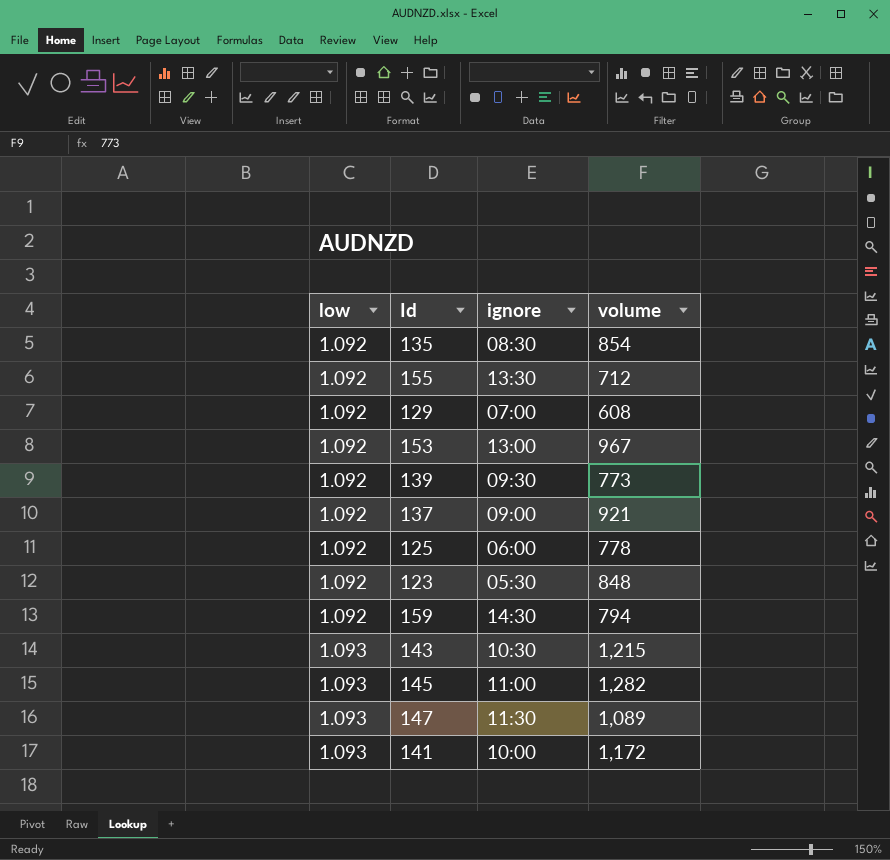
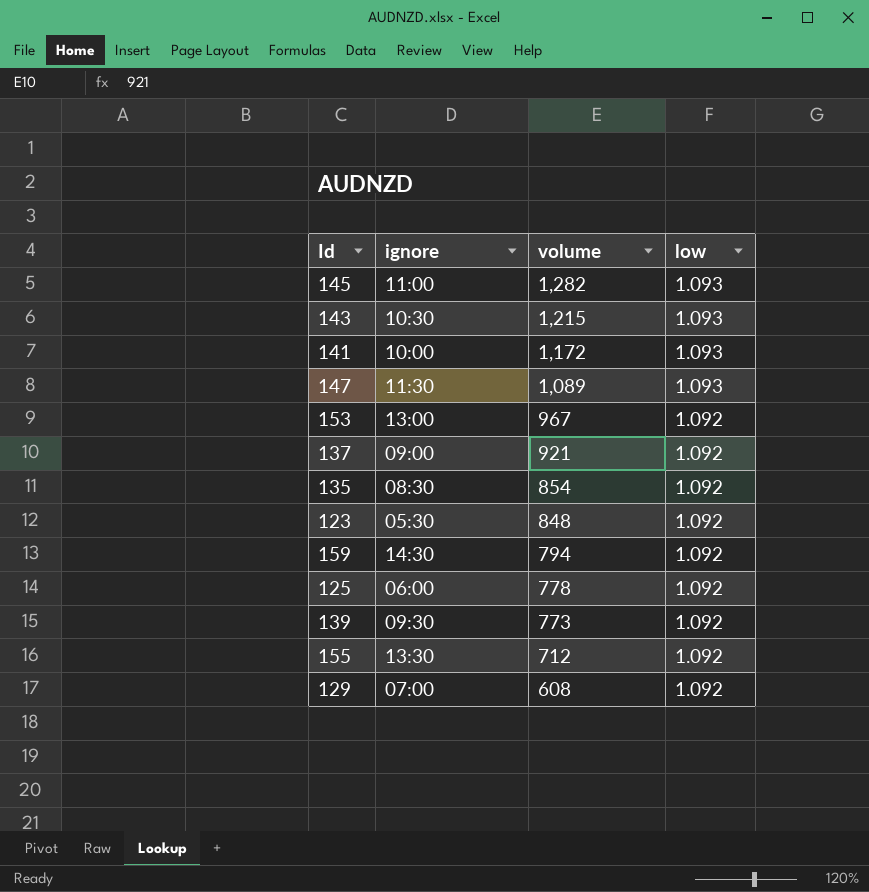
row order: low ascending -> volume descending
column low | position: 1 -> 4

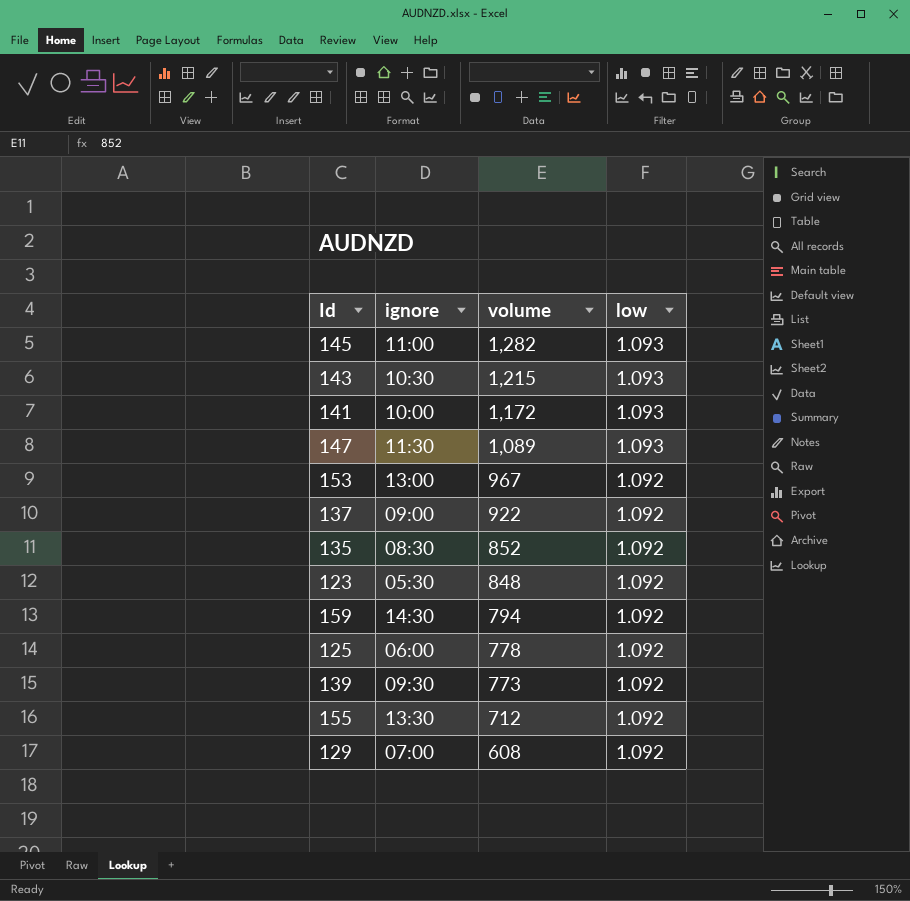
137 | volume: 921 -> 922
135 | volume: 854 -> 852

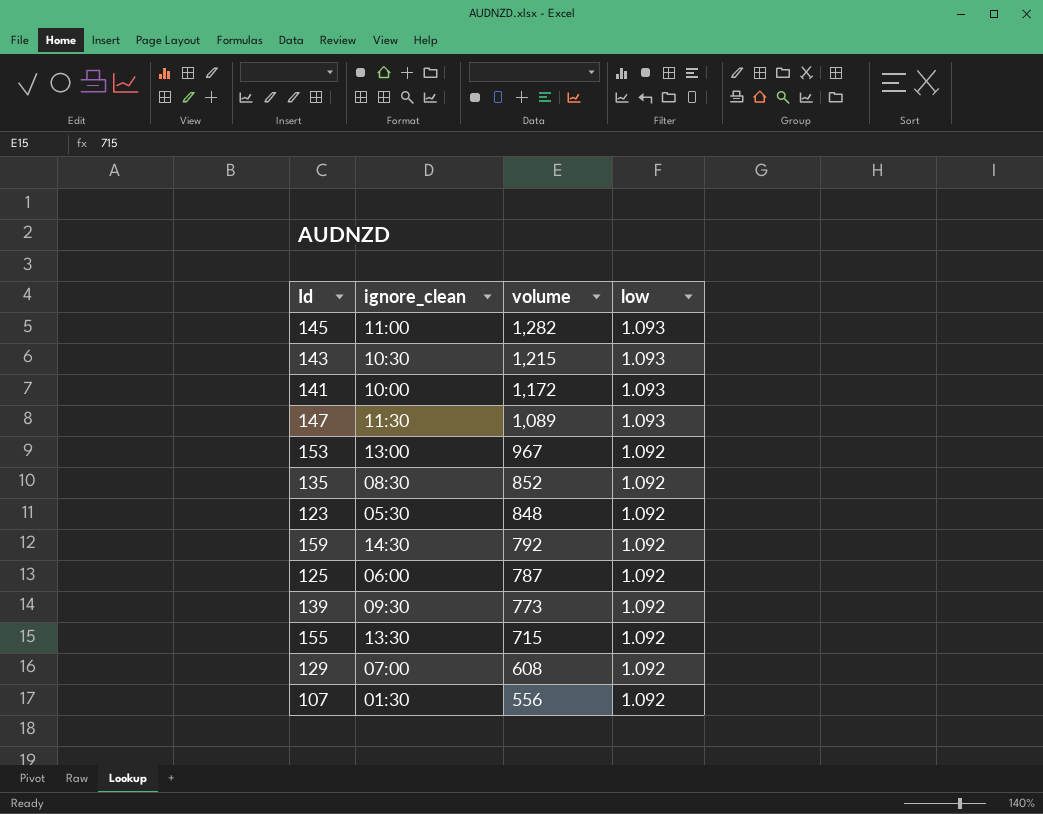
column name: ignore -> ignore_clean
row 137: 09:00 | 922 | 1.092 -> none
159 | volume: 794 -> 792
125 | volume: 778 -> 787
155 | volume: 712 -> 715
row 107: none -> 01:30 | 556 | 1.092

